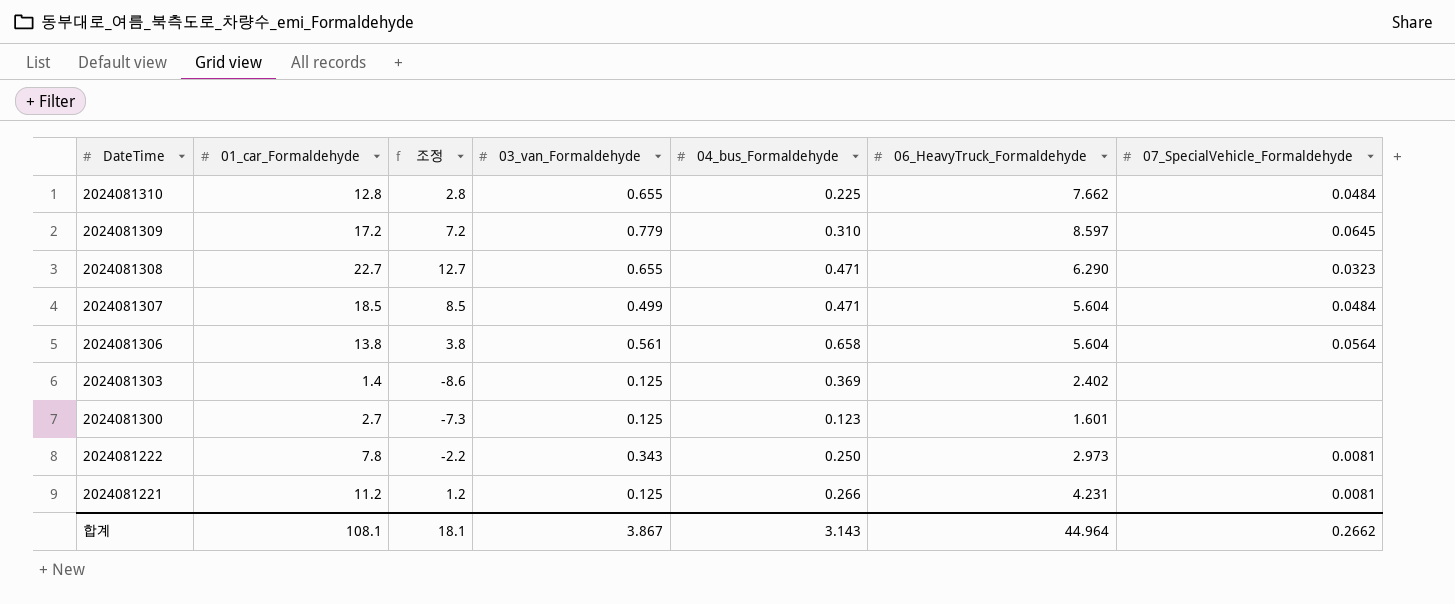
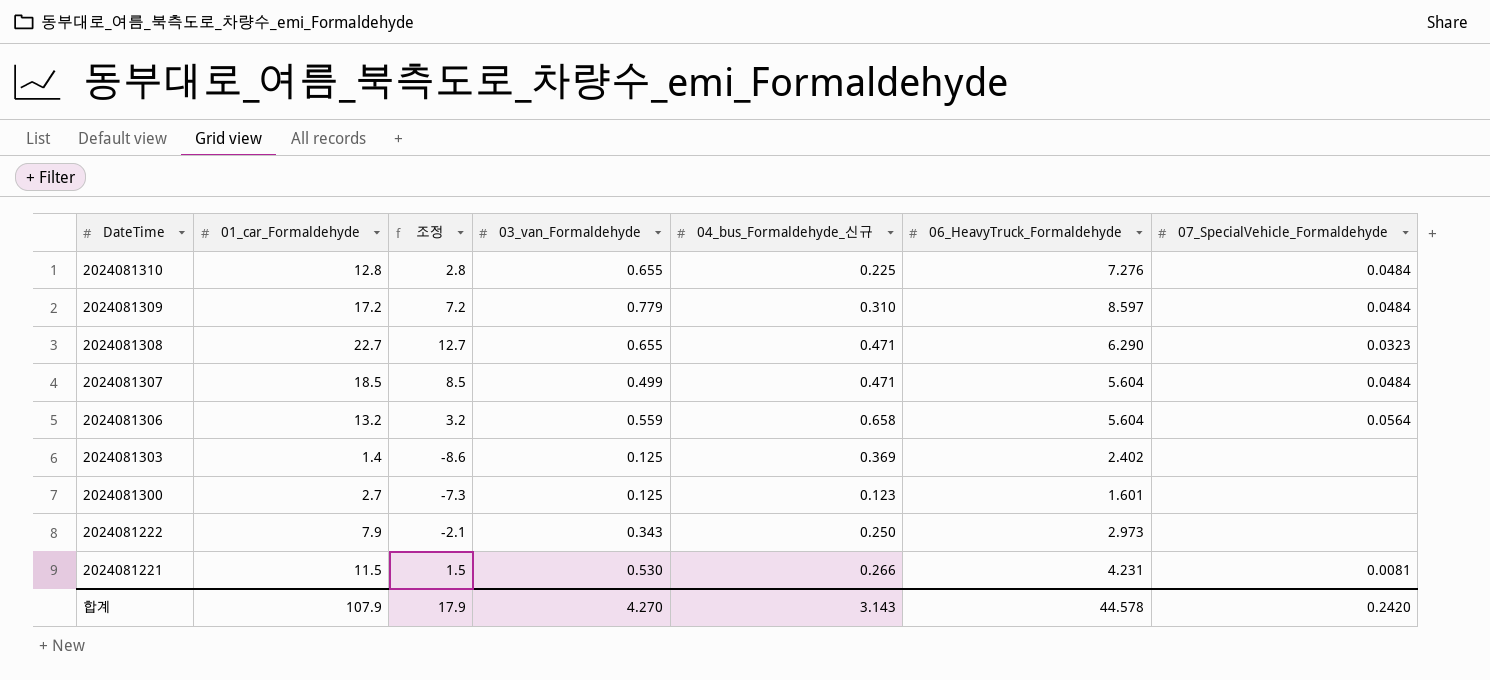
column name: 04_bus_Formaldehyde -> 04_bus_Formaldehyde_신규
2024081310 | 06_HeavyTruck_Formaldehyde: 7.662 -> 7.276
2024081309 | 07_SpecialVehicle_Formaldehyde: 0.0645 -> 0.0484
2024081306 | 01_car_Formaldehyde: 13.8 -> 13.2
2024081306 | 조정: 3.8 -> 3.2
2024081306 | 03_van_Formaldehyde: 0.561 -> 0.559
2024081222 | 01_car_Formaldehyde: 7.8 -> 7.9
2024081222 | 조정: -2.2 -> -2.1
2024081222 | 07_SpecialVehicle_Formaldehyde: 0.0081 -> none
2024081221 | 01_car_Formaldehyde: 11.2 -> 11.5
2024081221 | 조정: 1.2 -> 1.5
2024081221 | 03_van_Formaldehyde: 0.125 -> 0.530
합계 | 01_car_Formaldehyde: 108.1 -> 107.9
합계 | 조정: 18.1 -> 17.9
합계 | 03_van_Formaldehyde: 3.867 -> 4.270
합계 | 06_HeavyTruck_Formaldehyde: 44.964 -> 44.578
합계 | 07_SpecialVehicle_Formaldehyde: 0.2662 -> 0.2420

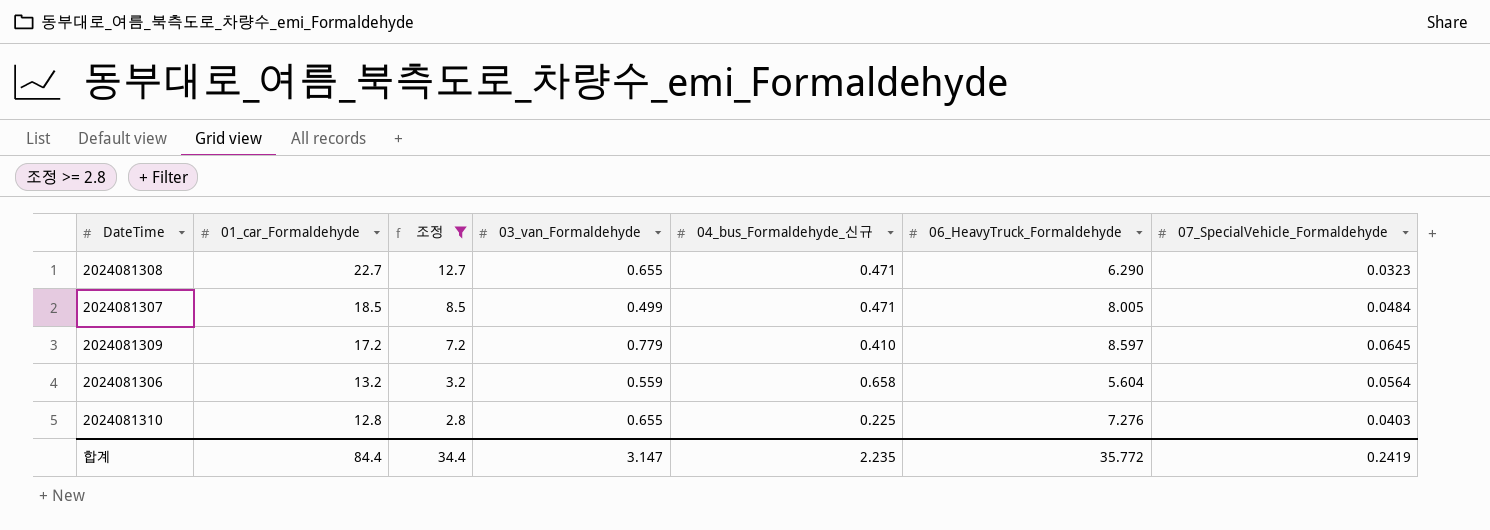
filter: none -> 조정 >= 2.8
row order: DateTime descending -> 01_car_Formaldehyde descending
2024081307 | 06_HeavyTruck_Formaldehyde: 5.604 -> 8.005
2024081309 | 04_bus_Formaldehyde_신규: 0.310 -> 0.410
2024081309 | 07_SpecialVehicle_Formaldehyde: 0.0484 -> 0.0645
2024081310 | 07_SpecialVehicle_Formaldehyde: 0.0484 -> 0.0403
합계 | 01_car_Formaldehyde: 107.9 -> 84.4
합계 | 조정: 17.9 -> 34.4
합계 | 03_van_Formaldehyde: 4.270 -> 3.147
합계 | 04_bus_Formaldehyde_신규: 3.143 -> 2.235
합계 | 06_HeavyTruck_Formaldehyde: 44.578 -> 35.772
합계 | 07_SpecialVehicle_Formaldehyde: 0.2420 -> 0.2419

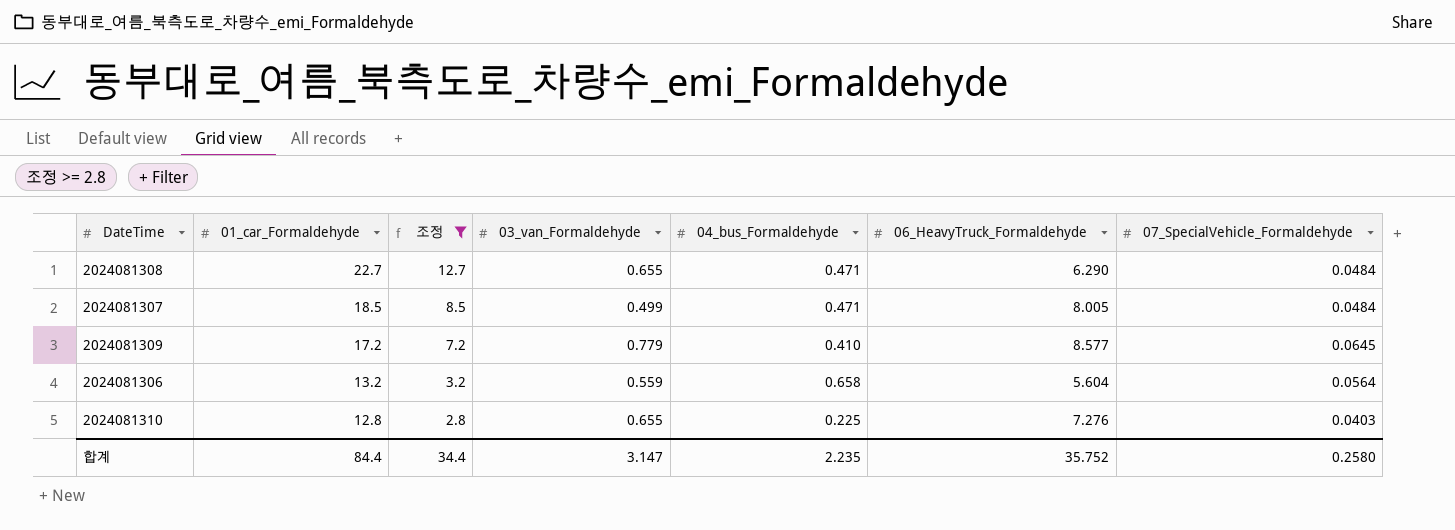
column name: 04_bus_Formaldehyde_신규 -> 04_bus_Formaldehyde
2024081308 | 07_SpecialVehicle_Formaldehyde: 0.0323 -> 0.0484
2024081309 | 06_HeavyTruck_Formaldehyde: 8.597 -> 8.577
합계 | 06_HeavyTruck_Formaldehyde: 35.772 -> 35.752
합계 | 07_SpecialVehicle_Formaldehyde: 0.2419 -> 0.2580

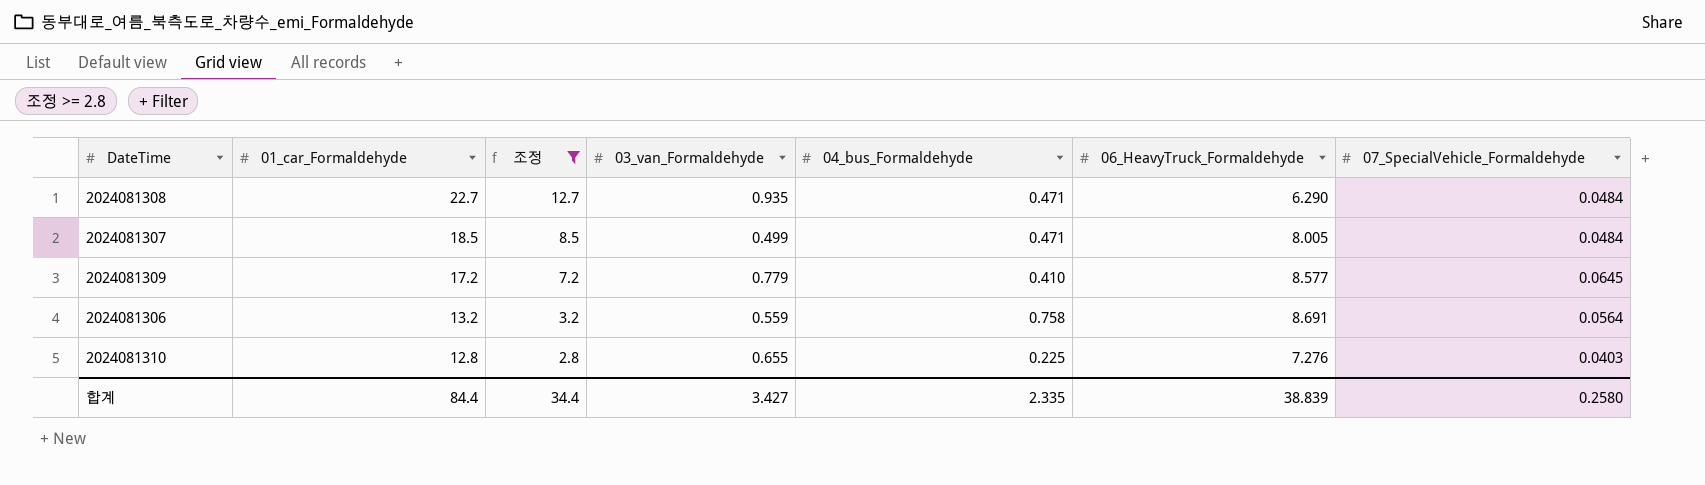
2024081308 | 03_van_Formaldehyde: 0.655 -> 0.935
2024081306 | 04_bus_Formaldehyde: 0.658 -> 0.758
2024081306 | 06_HeavyTruck_Formaldehyde: 5.604 -> 8.691
합계 | 03_van_Formaldehyde: 3.147 -> 3.427
합계 | 04_bus_Formaldehyde: 2.235 -> 2.335
합계 | 06_HeavyTruck_Formaldehyde: 35.752 -> 38.839

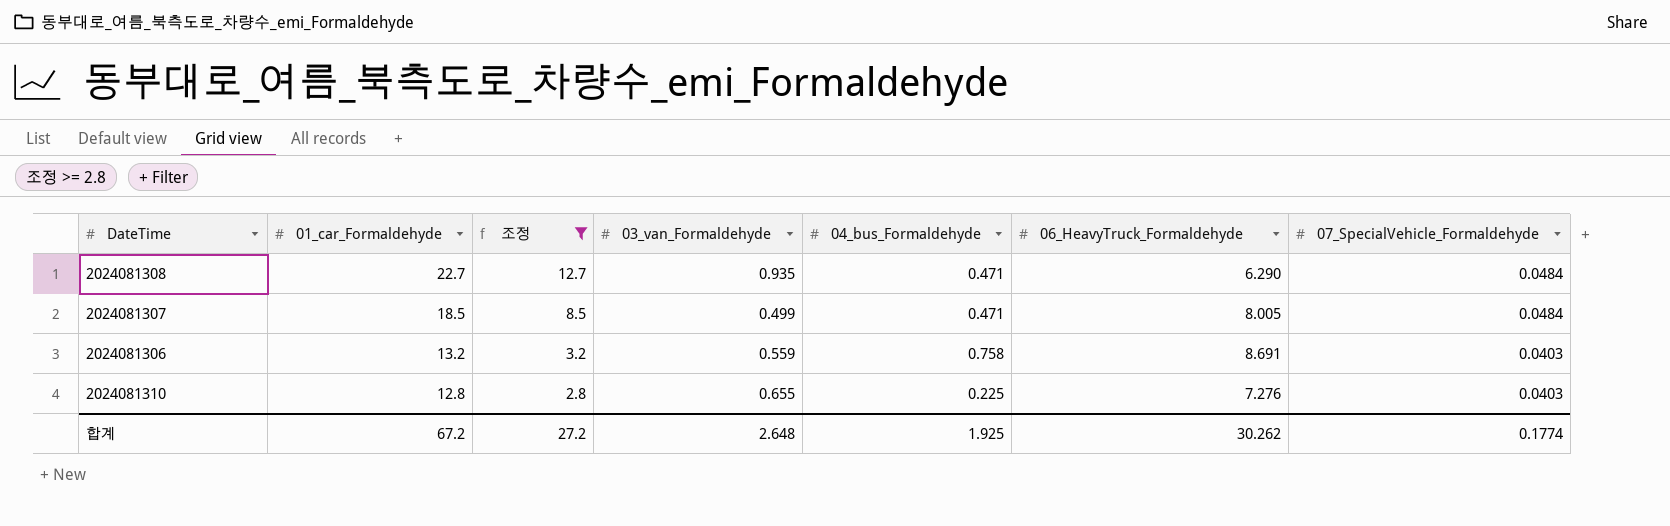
row 2024081309: 17.2 | 7.2 | 0.779 | 0.410 | 8.577 | 0.0645 -> none
2024081306 | 07_SpecialVehicle_Formaldehyde: 0.0564 -> 0.0403
합계 | 01_car_Formaldehyde: 84.4 -> 67.2
합계 | 조정: 34.4 -> 27.2
합계 | 03_van_Formaldehyde: 3.427 -> 2.648
합계 | 04_bus_Formaldehyde: 2.335 -> 1.925
합계 | 06_HeavyTruck_Formaldehyde: 38.839 -> 30.262
합계 | 07_SpecialVehicle_Formaldehyde: 0.2580 -> 0.1774

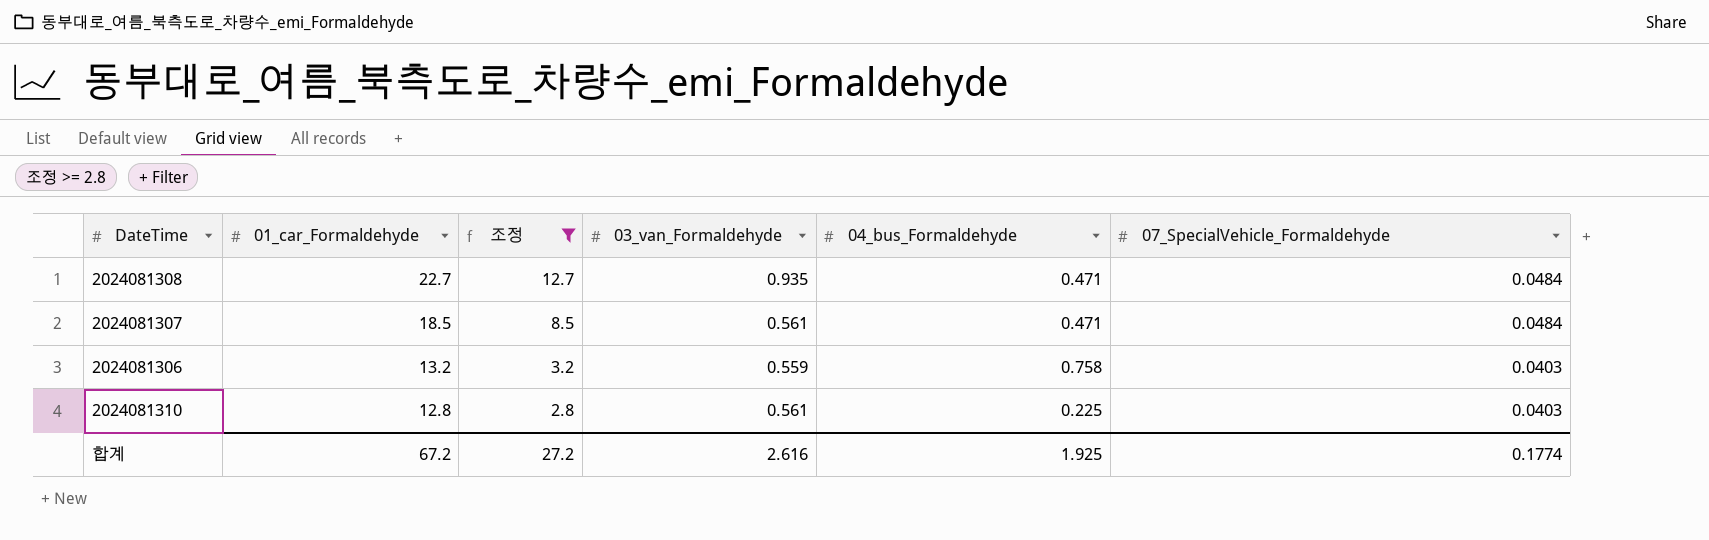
column 06_HeavyTruck_Formaldehyde | position: 6 -> none
2024081307 | 03_van_Formaldehyde: 0.499 -> 0.561
2024081310 | 03_van_Formaldehyde: 0.655 -> 0.561
합계 | 03_van_Formaldehyde: 2.648 -> 2.616

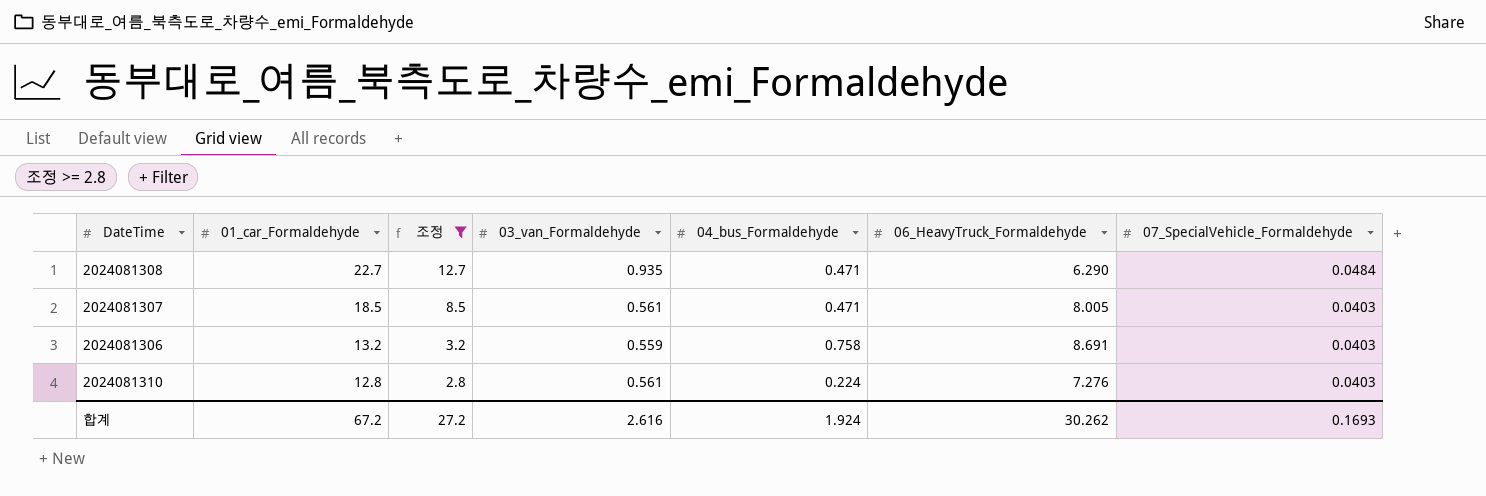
column 06_HeavyTruck_Formaldehyde | position: none -> 6
2024081307 | 07_SpecialVehicle_Formaldehyde: 0.0484 -> 0.0403
2024081310 | 04_bus_Formaldehyde: 0.225 -> 0.224
합계 | 04_bus_Formaldehyde: 1.925 -> 1.924
합계 | 07_SpecialVehicle_Formaldehyde: 0.1774 -> 0.1693

